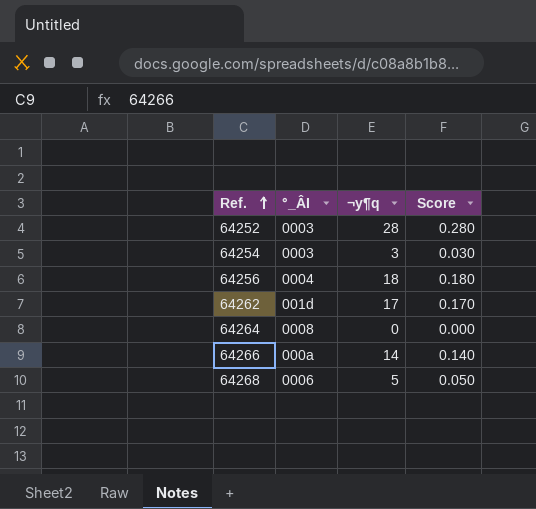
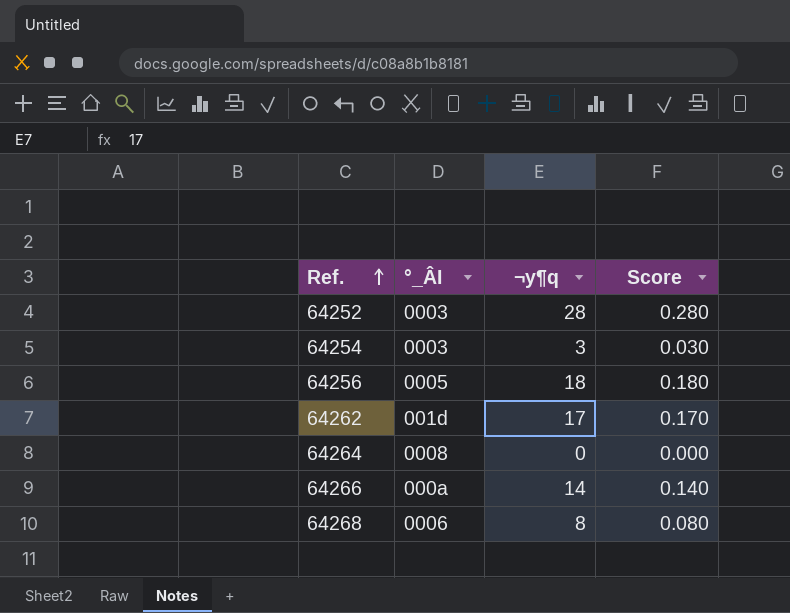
64256 | °_ÂI: 0004 -> 0005
64268 | ¬y¶q: 5 -> 8
64268 | Score: 0.050 -> 0.080

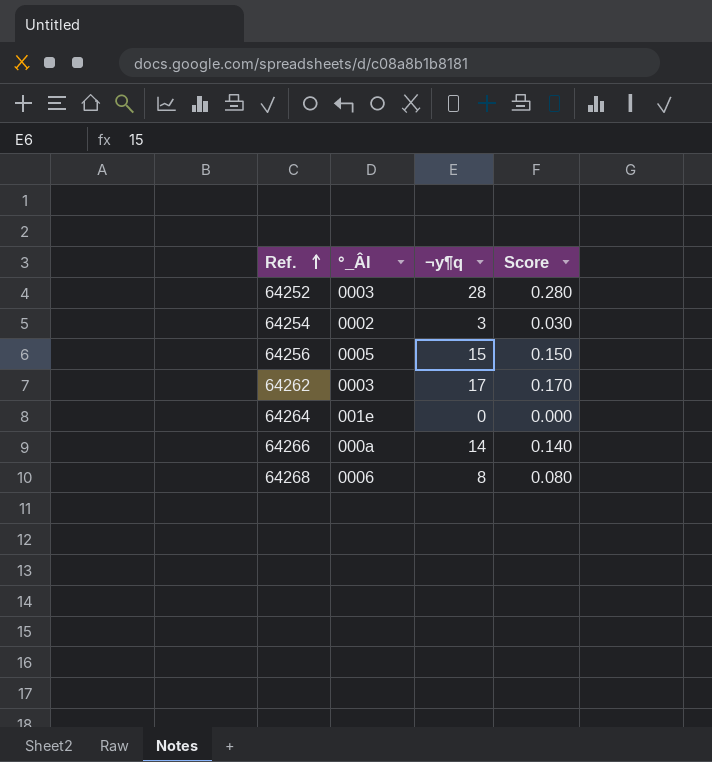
64254 | °_ÂI: 0003 -> 0002
64256 | ¬y¶q: 18 -> 15
64256 | Score: 0.180 -> 0.150
64262 | °_ÂI: 001d -> 0003
64264 | °_ÂI: 0008 -> 001e

